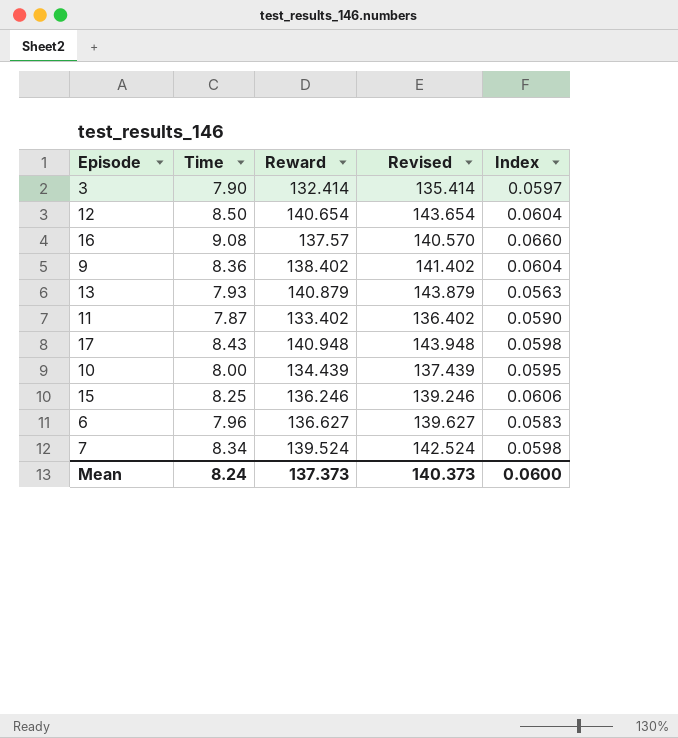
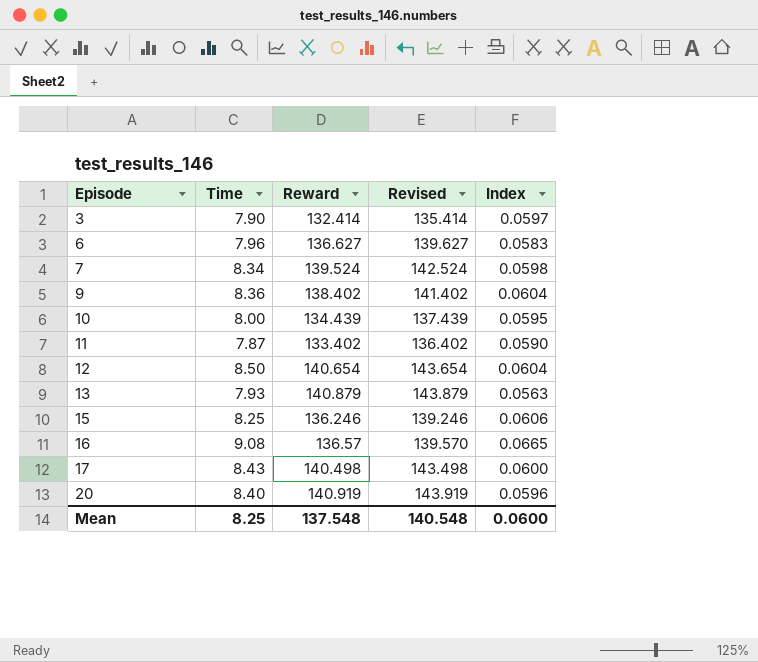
row order: none -> Episode ascending
16 | Reward: 137.57 -> 136.57
16 | Revised: 140.570 -> 139.570
16 | Index: 0.0660 -> 0.0665
17 | Reward: 140.948 -> 140.498
17 | Revised: 143.948 -> 143.498
17 | Index: 0.0598 -> 0.0600
row 20: none -> 8.40 | 140.919 | 143.919 | 0.0596
Mean | Time: 8.24 -> 8.25
Mean | Reward: 137.373 -> 137.548
Mean | Revised: 140.373 -> 140.548

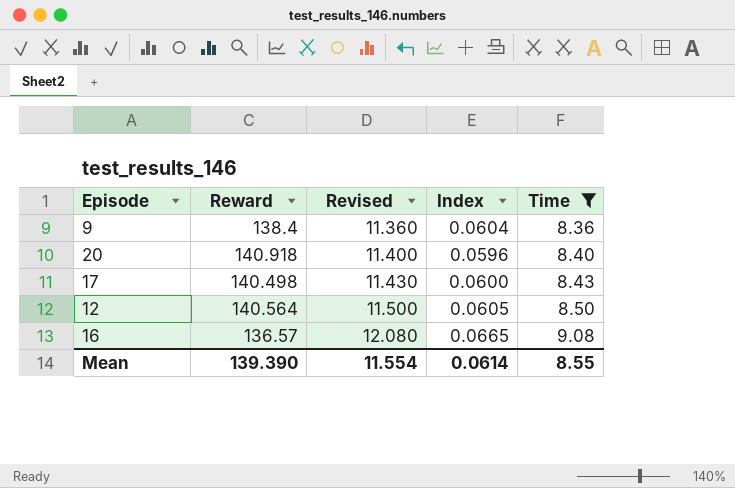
filter: none -> Time >= 8.36
row order: Episode ascending -> Revised ascending
column Revised | formula: [Reward] + 3 -> [Time] + 3
column Time | position: 2 -> 5
9 | Reward: 138.402 -> 138.4
20 | Reward: 140.919 -> 140.918
12 | Reward: 140.654 -> 140.564
12 | Index: 0.0604 -> 0.0605
Mean | Reward: 137.548 -> 139.390
Mean | Revised: 140.548 -> 11.554
Mean | Index: 0.0600 -> 0.0614
Mean | Time: 8.25 -> 8.55

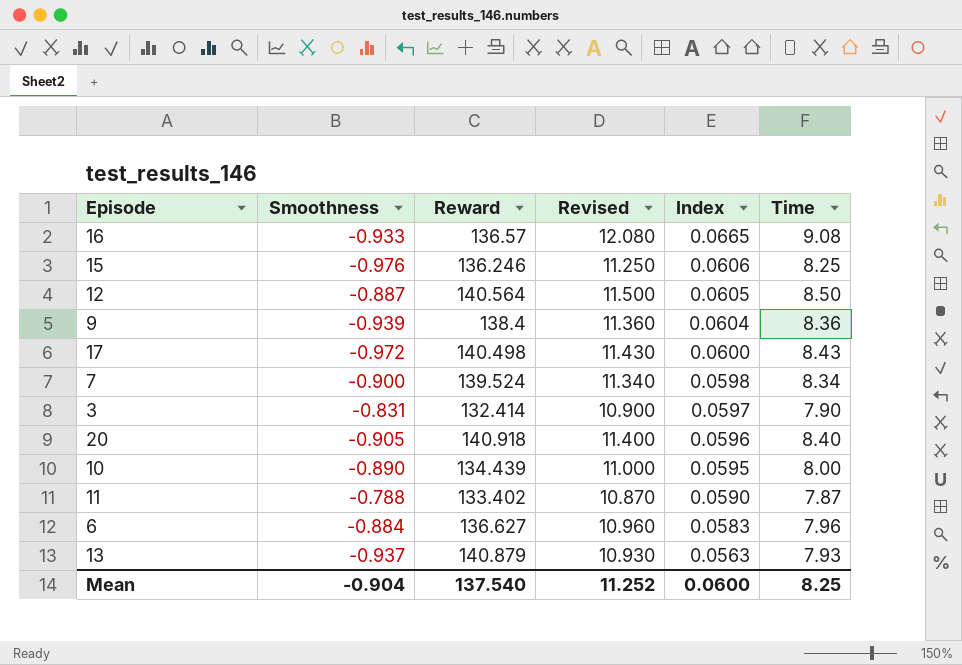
filter: Time >= 8.36 -> none
row order: Revised ascending -> Index descending
column Smoothness | position: none -> 2
Mean | Reward: 139.390 -> 137.540
Mean | Revised: 11.554 -> 11.252
Mean | Index: 0.0614 -> 0.0600
Mean | Time: 8.55 -> 8.25

